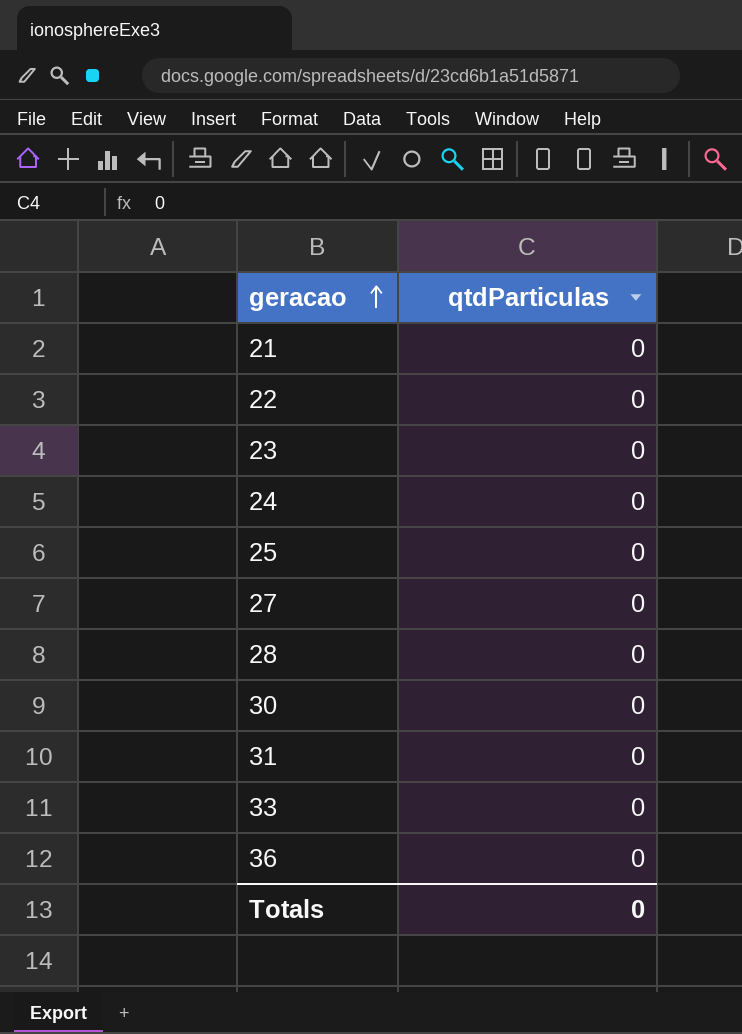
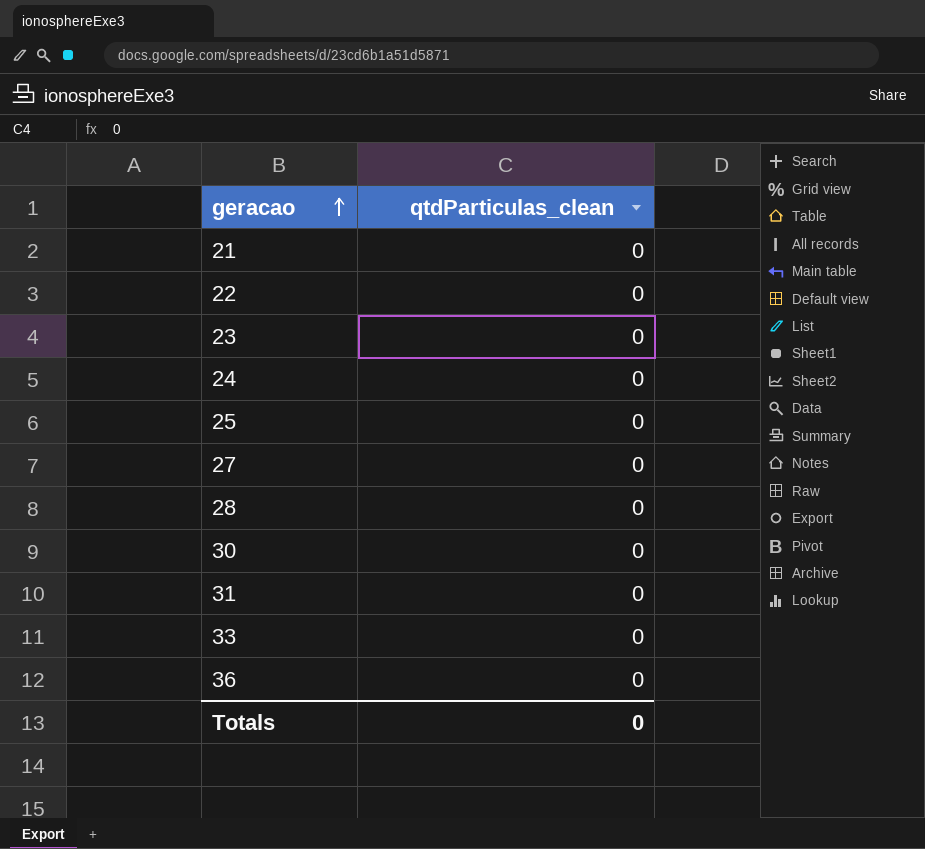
column name: qtdParticulas -> qtdParticulas_clean

